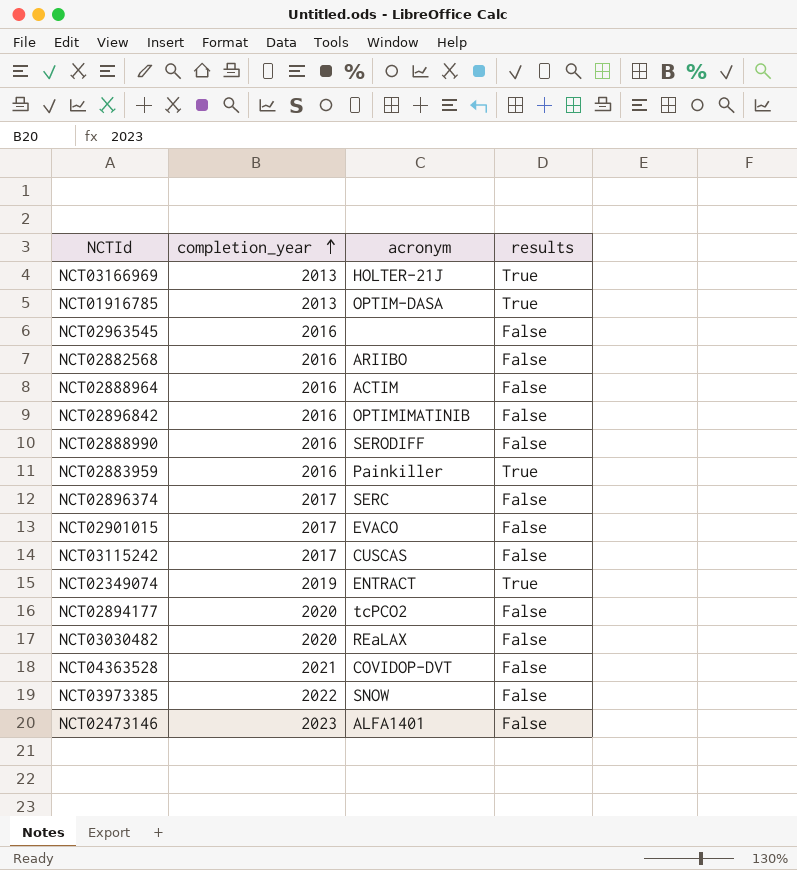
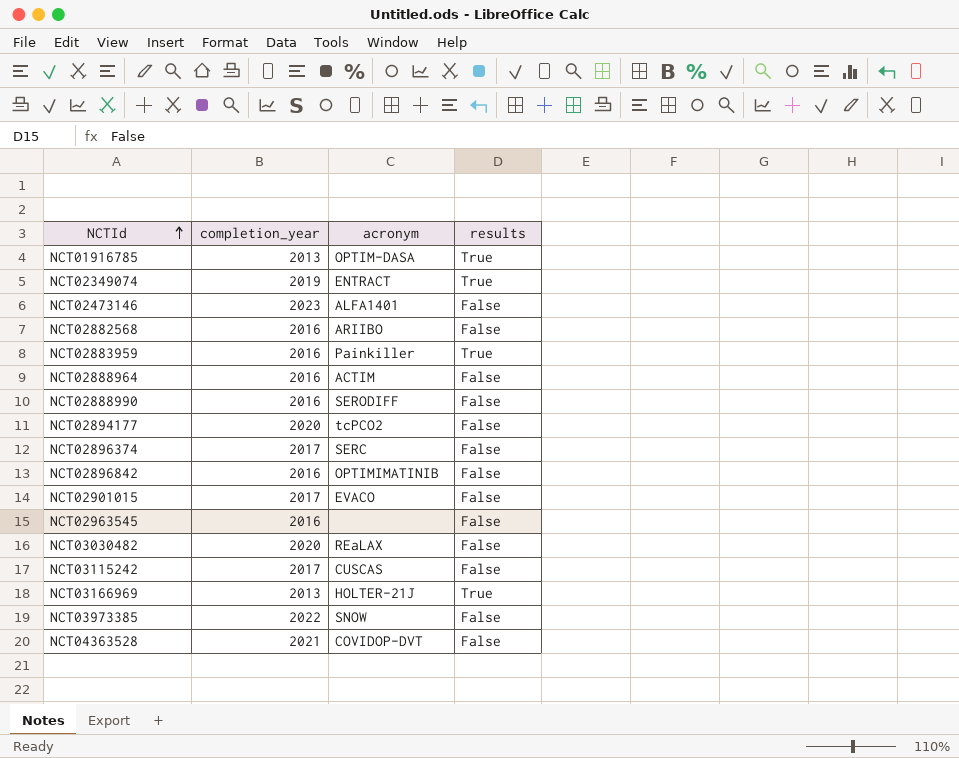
row order: completion_year ascending -> NCTId ascending

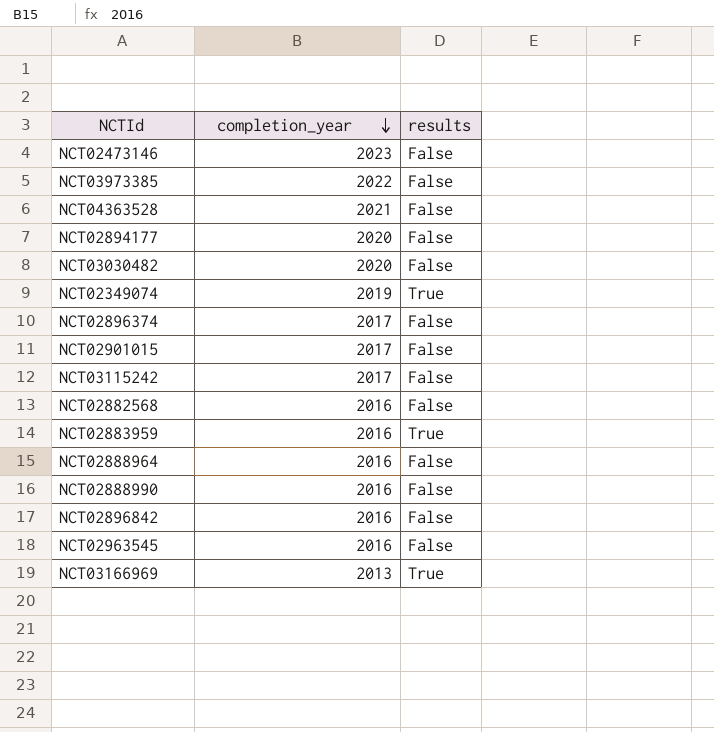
row order: NCTId ascending -> completion_year descending
column acronym | position: 3 -> none
row NCT01916785: 2013 | OPTIM-DASA | True -> none

